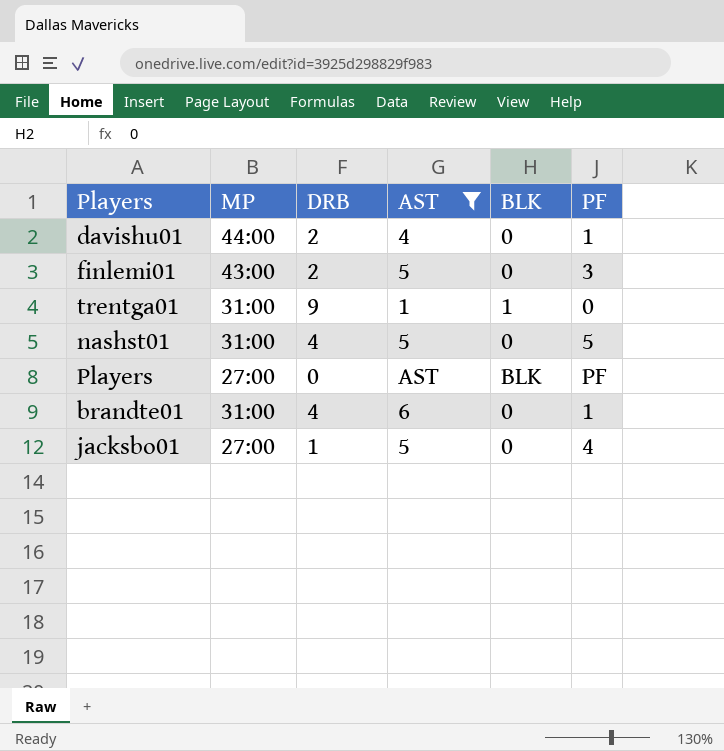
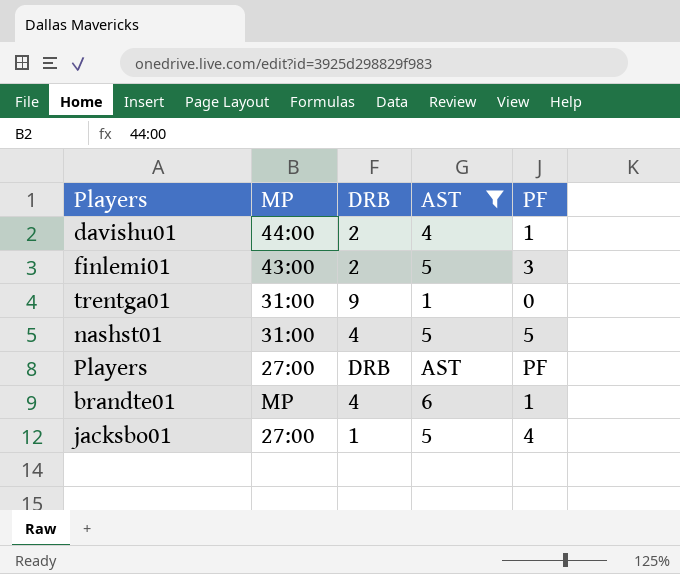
column BLK | position: 5 -> none
Players | DRB: 0 -> DRB
brandte01 | MP: 31:00 -> MP

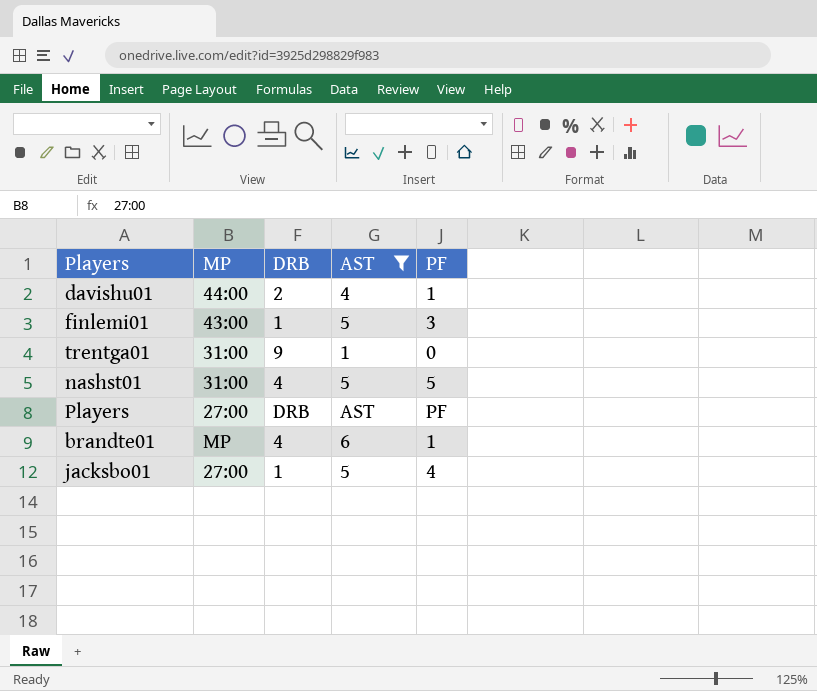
finlemi01 | DRB: 2 -> 1

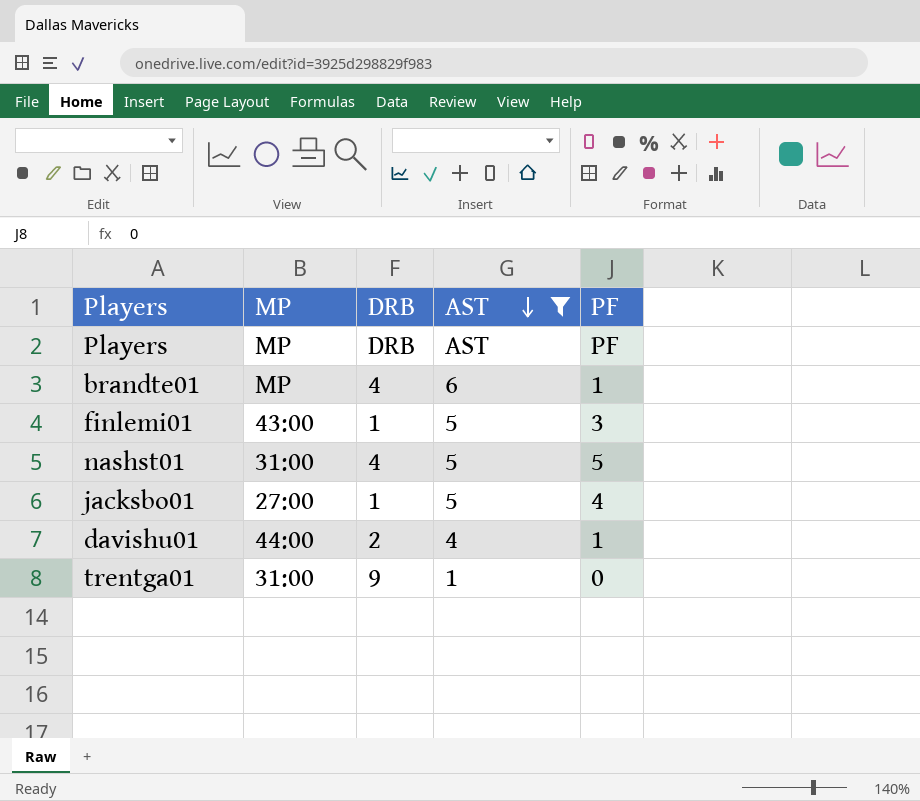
row order: none -> AST descending
Players | MP: 27:00 -> MP

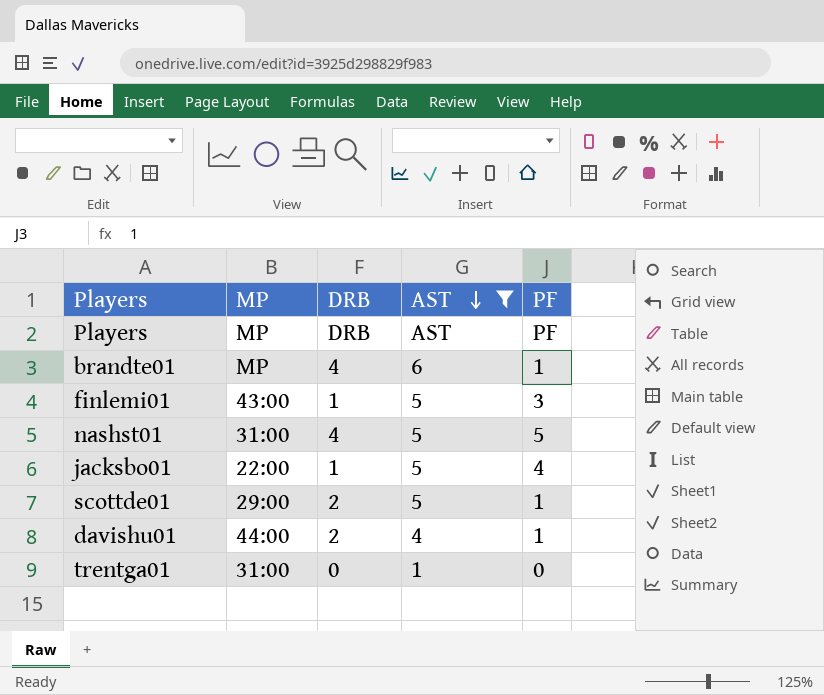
jacksbo01 | MP: 27:00 -> 22:00
row scottde01: none -> 29:00 | 2 | 5 | 1
trentga01 | DRB: 9 -> 0

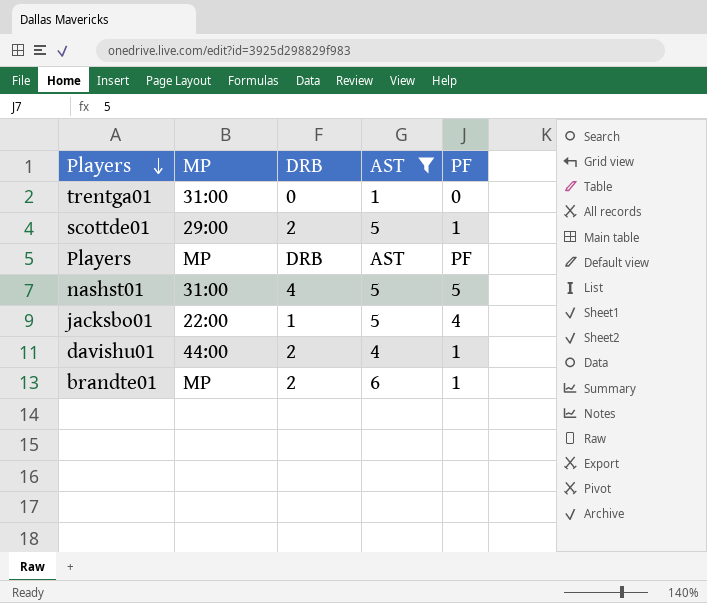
row order: AST descending -> Players descending
row finlemi01: 43:00 | 1 | 5 | 3 -> none
brandte01 | DRB: 4 -> 2

